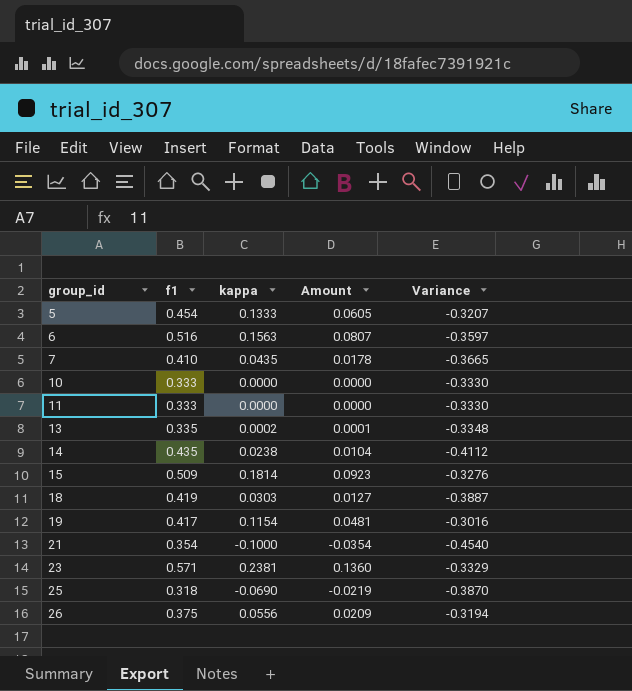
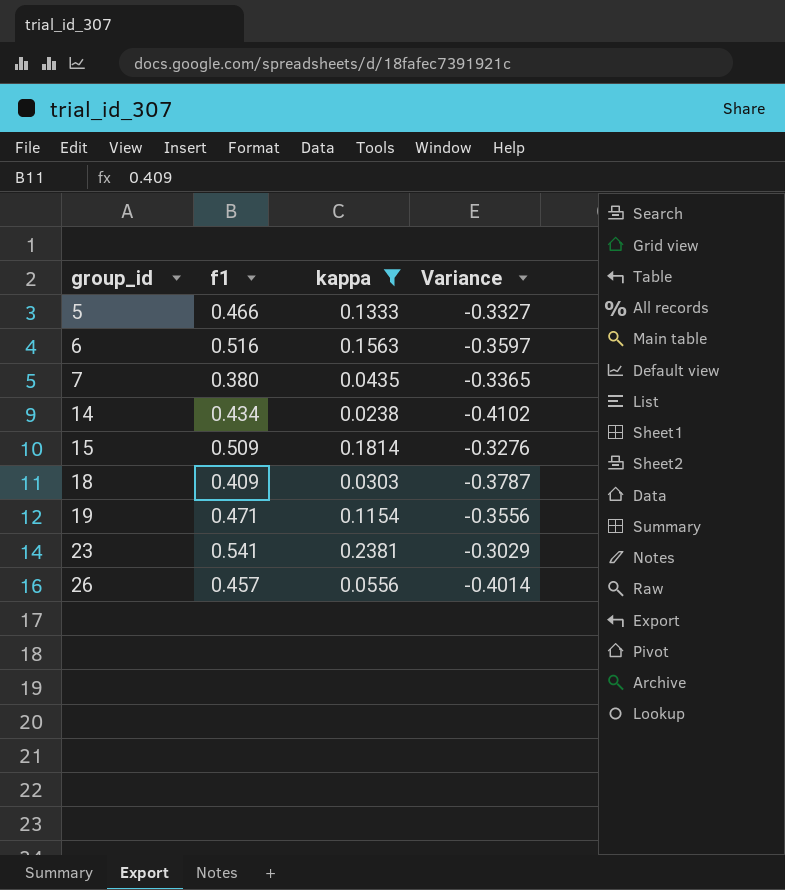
filter: none -> kappa >= 0.0238
column Amount | formula: [f1] * [kappa] -> none
5 | f1: 0.454 -> 0.466
5 | Variance: -0.3207 -> -0.3327
7 | f1: 0.410 -> 0.380
7 | Variance: -0.3665 -> -0.3365
14 | f1: 0.435 -> 0.434
14 | Variance: -0.4112 -> -0.4102
18 | f1: 0.419 -> 0.409
18 | Variance: -0.3887 -> -0.3787
19 | f1: 0.417 -> 0.471
19 | Variance: -0.3016 -> -0.3556
23 | f1: 0.571 -> 0.541
23 | Variance: -0.3329 -> -0.3029
26 | f1: 0.375 -> 0.457
26 | Variance: -0.3194 -> -0.4014

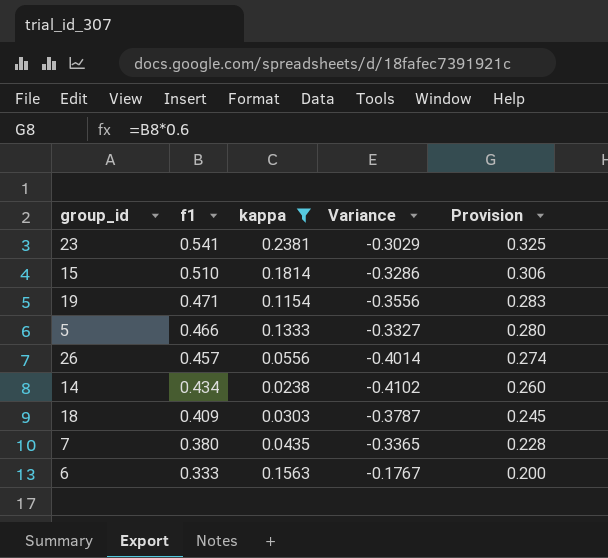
row order: group_id ascending -> f1 descending
column Provision | formula: none -> [f1] * 0.6
15 | f1: 0.509 -> 0.510
15 | Variance: -0.3276 -> -0.3286
6 | f1: 0.516 -> 0.333
6 | Variance: -0.3597 -> -0.1767

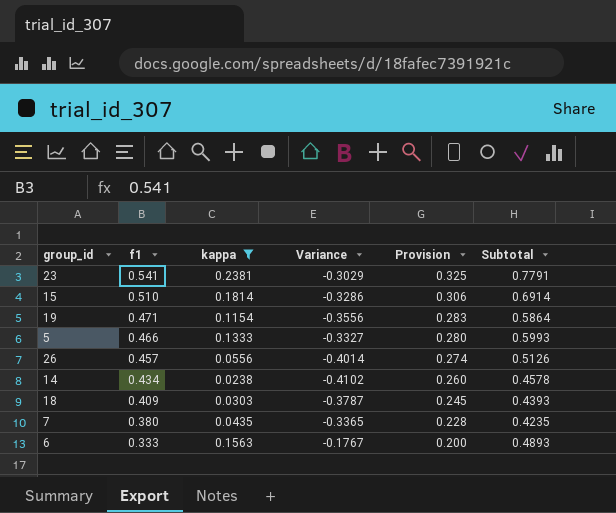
column Subtotal | formula: none -> [f1] + [kappa]

